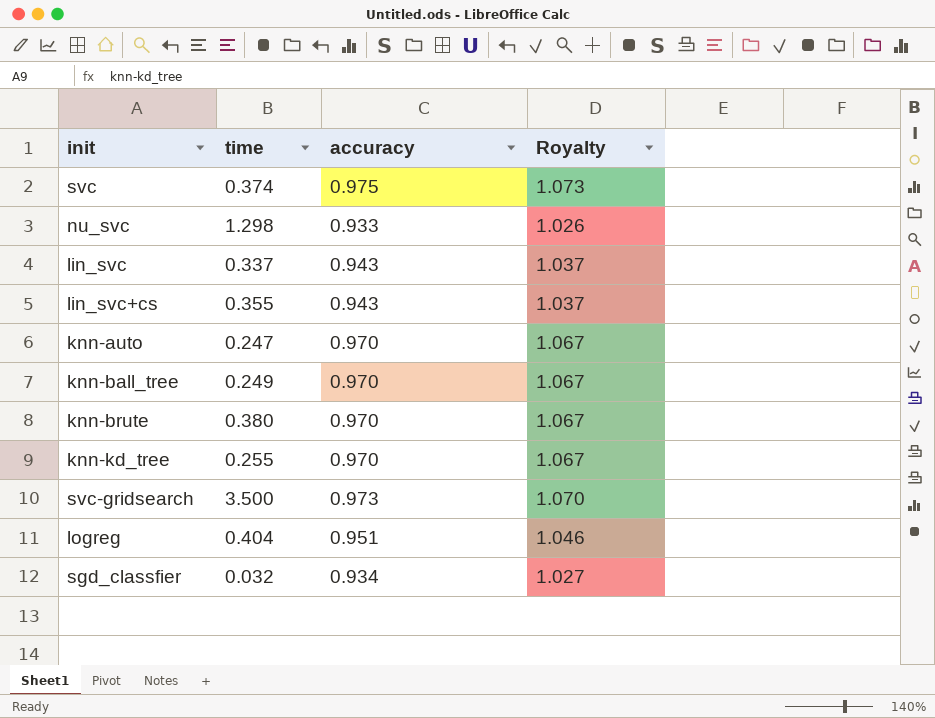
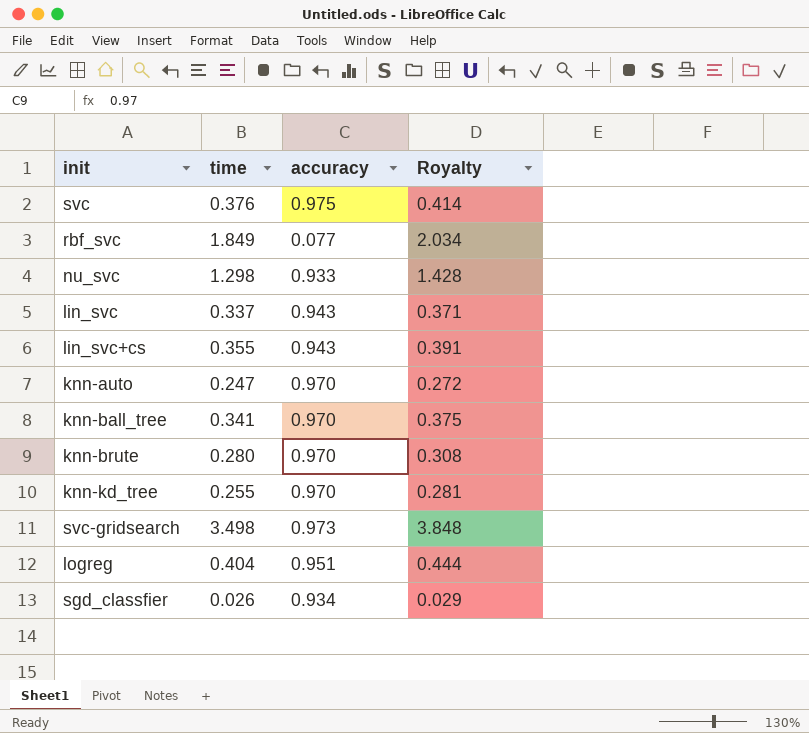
column Royalty | formula: [accuracy] * 1.1 -> [time] * 1.1
svc | time: 0.374 -> 0.376
row rbf_svc: none -> 1.849 | 0.077 | 2.034
knn-ball_tree | time: 0.249 -> 0.341
knn-brute | time: 0.380 -> 0.280
svc-gridsearch | time: 3.500 -> 3.498
sgd_classfier | time: 0.032 -> 0.026

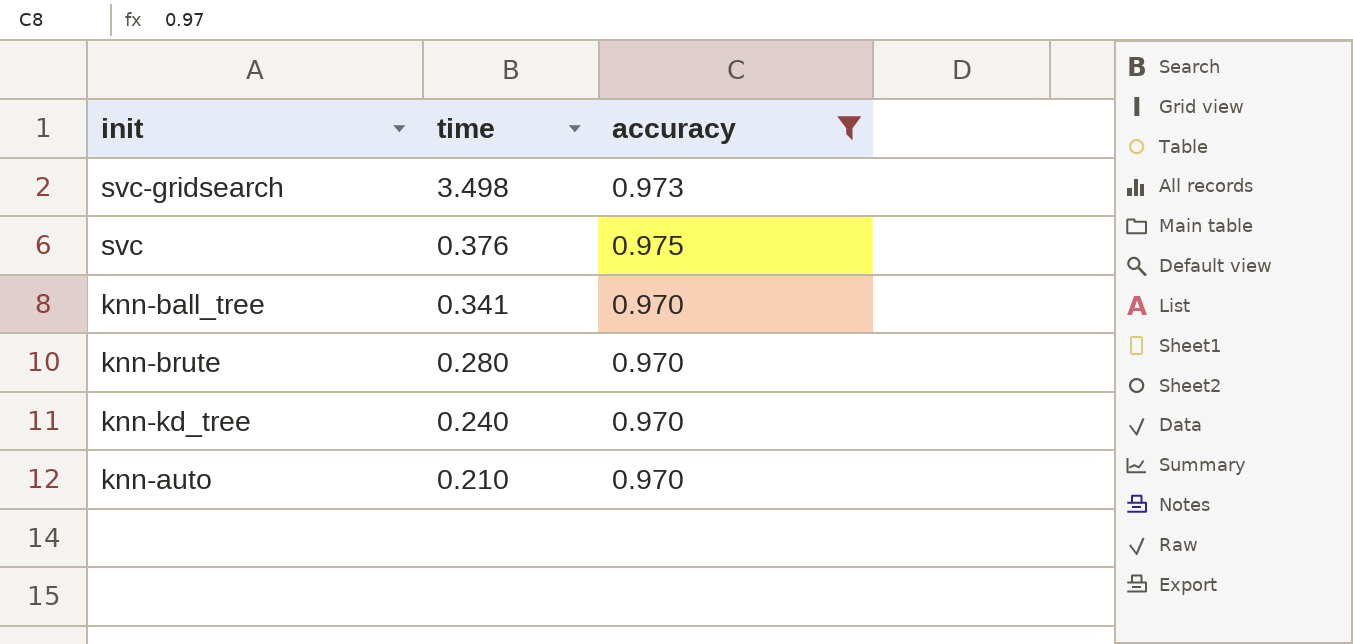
filter: none -> accuracy >= 0.970
row order: none -> time descending
column Royalty | formula: [time] * 1.1 -> none
knn-kd_tree | time: 0.255 -> 0.240
knn-auto | time: 0.247 -> 0.210

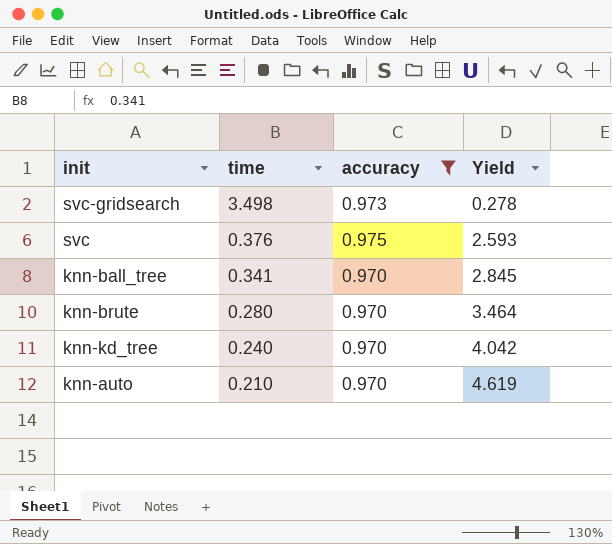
column Yield | formula: none -> [accuracy] / [time]

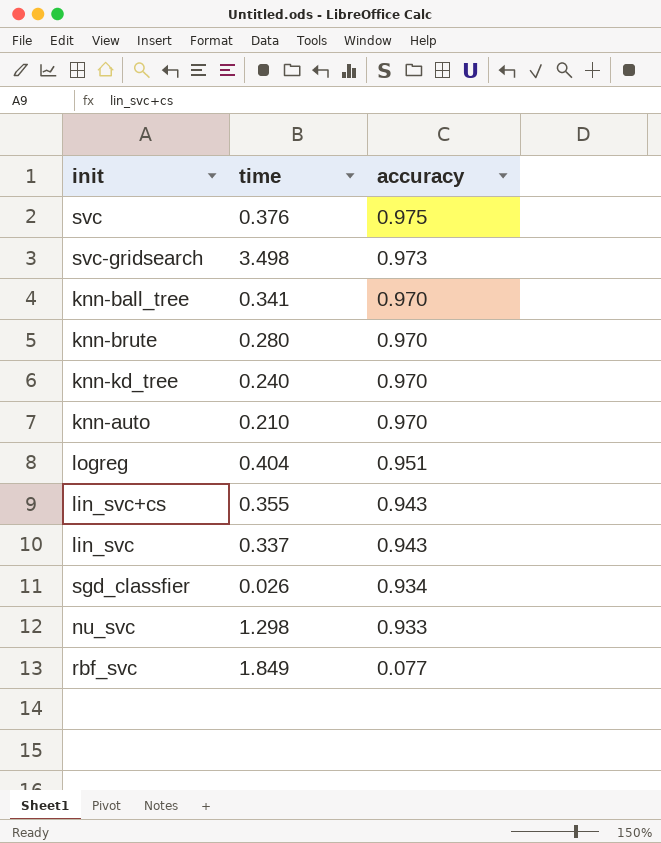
filter: accuracy >= 0.970 -> none
row order: time descending -> accuracy descending
column Yield | formula: [accuracy] / [time] -> none

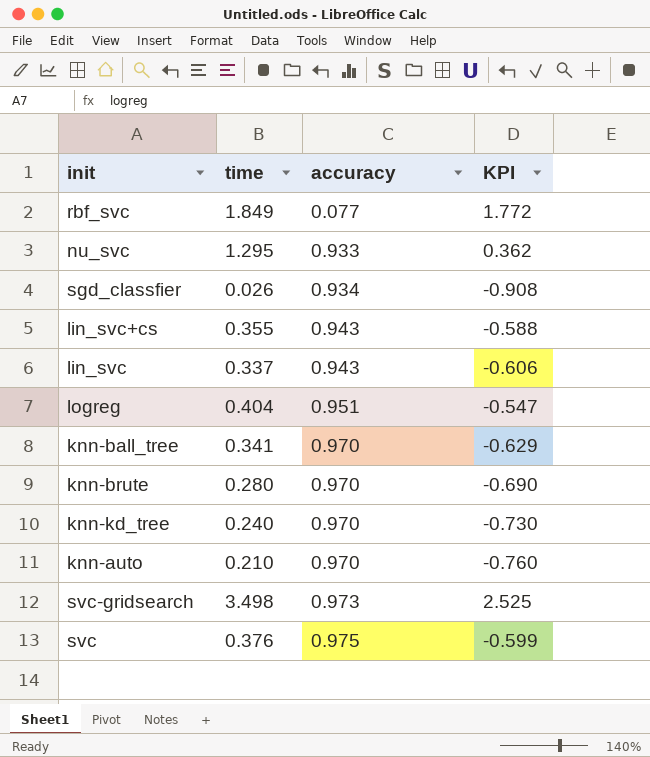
row order: accuracy descending -> accuracy ascending
column KPI | formula: none -> [time] - [accuracy]
nu_svc | time: 1.298 -> 1.295

